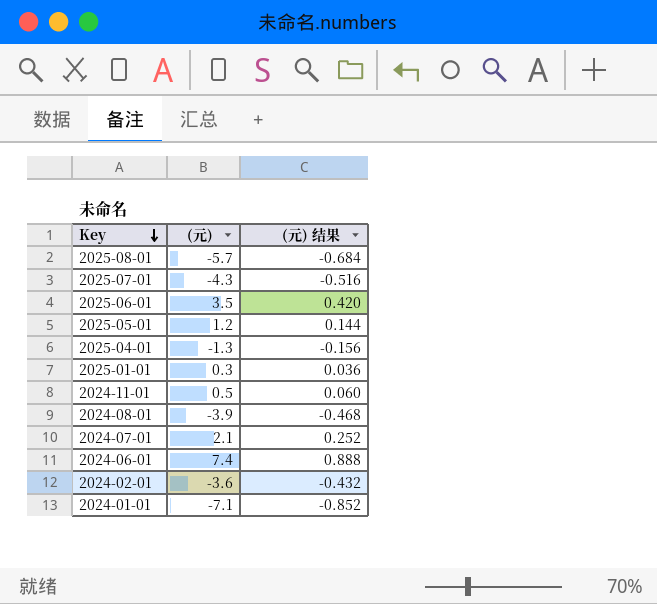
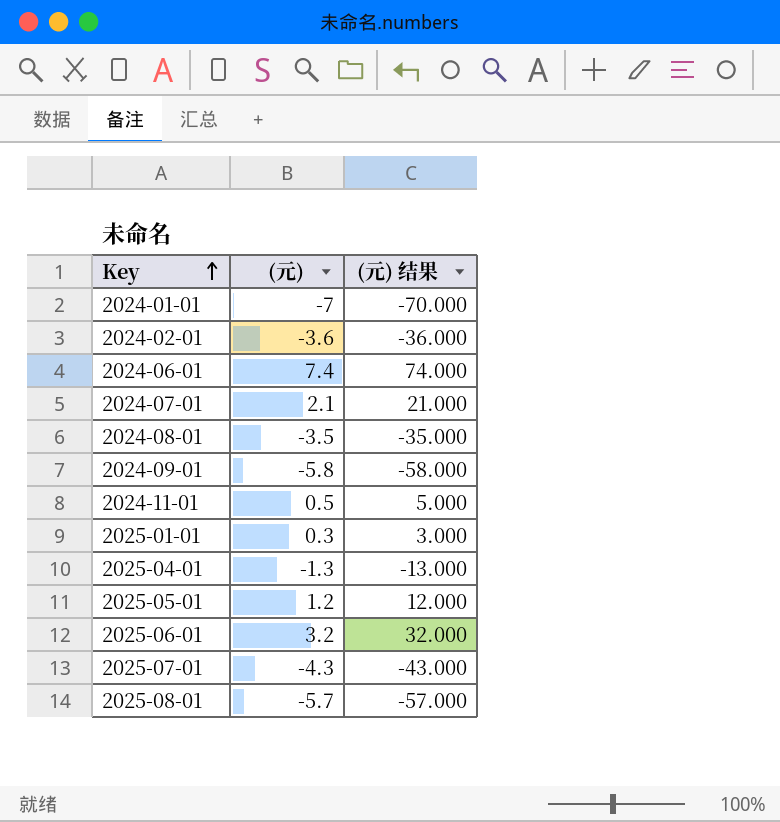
row order: Key descending -> Key ascending
column (元) 结果 | formula: [(元)] * 0.12 -> [(元)] * 10
2024-01-01 | (元): -7.1 -> -7
2024-08-01 | (元): -3.9 -> -3.5
row 2024-09-01: none -> -5.8 | -58.000
2025-06-01 | (元): 3.5 -> 3.2

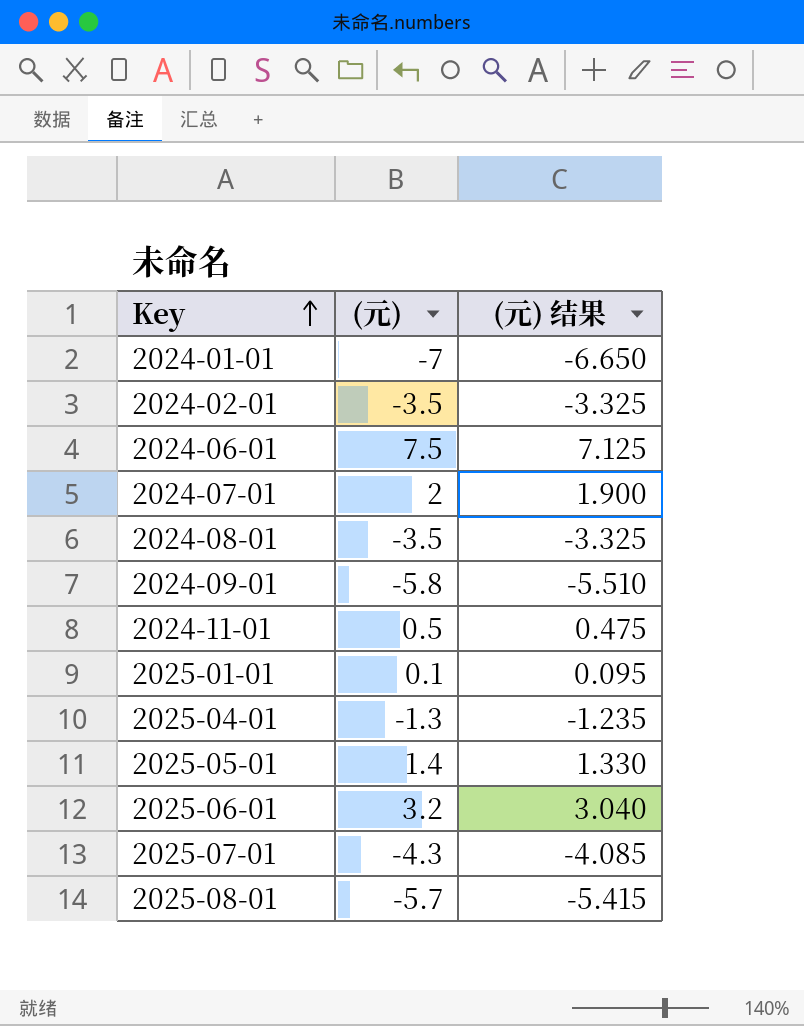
column (元) 结果 | formula: [(元)] * 10 -> [(元)] * 0.95
2024-02-01 | (元): -3.6 -> -3.5
2024-06-01 | (元): 7.4 -> 7.5
2024-07-01 | (元): 2.1 -> 2
2025-01-01 | (元): 0.3 -> 0.1
2025-05-01 | (元): 1.2 -> 1.4

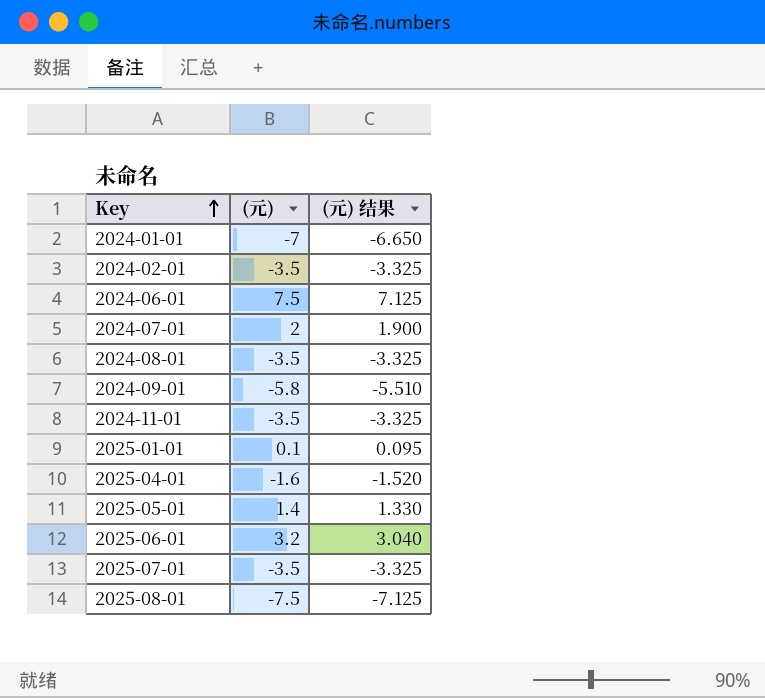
2024-11-01 | (元): 0.5 -> -3.5
2024-11-01 | (元) 结果: 0.475 -> -3.325
2025-04-01 | (元): -1.3 -> -1.6
2025-04-01 | (元) 结果: -1.235 -> -1.520
2025-07-01 | (元): -4.3 -> -3.5
2025-07-01 | (元) 结果: -4.085 -> -3.325
2025-08-01 | (元): -5.7 -> -7.5
2025-08-01 | (元) 结果: -5.415 -> -7.125

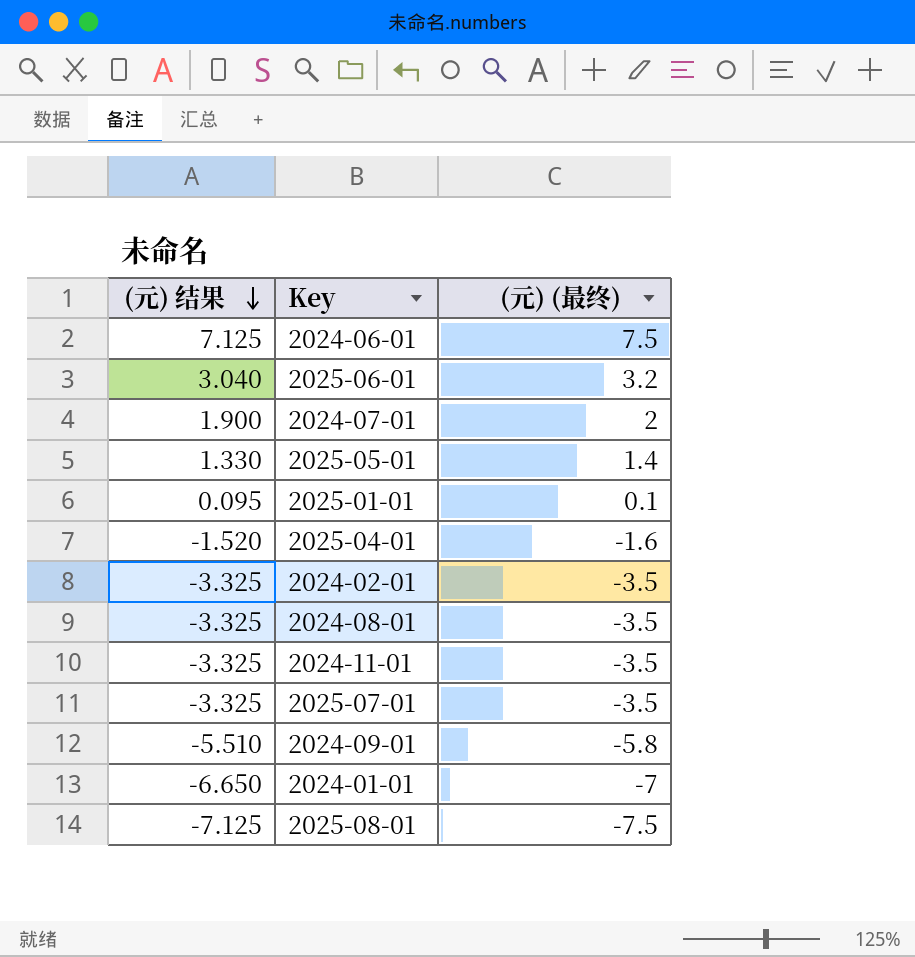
row order: Key ascending -> (元) 结果 descending
column (元) 结果 | position: 3 -> 1
column name: (元) -> (元) (最终)

